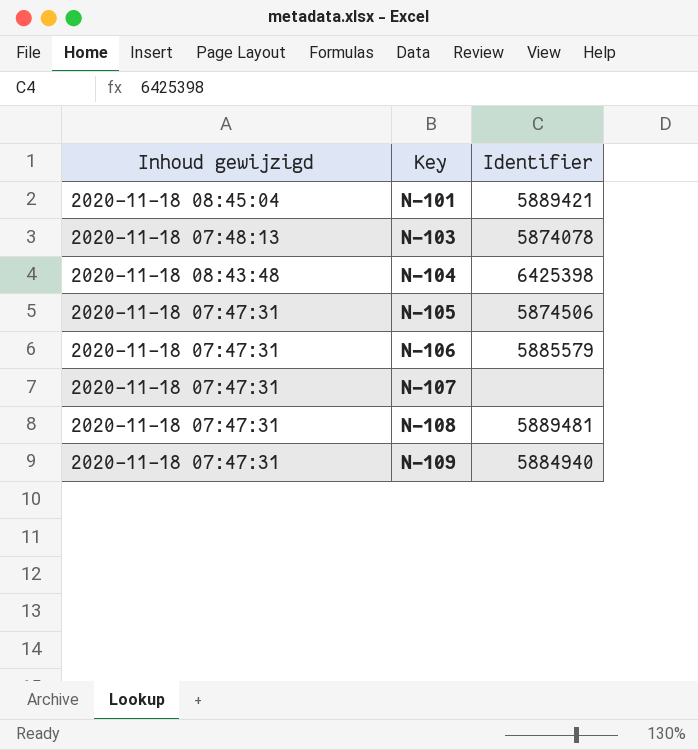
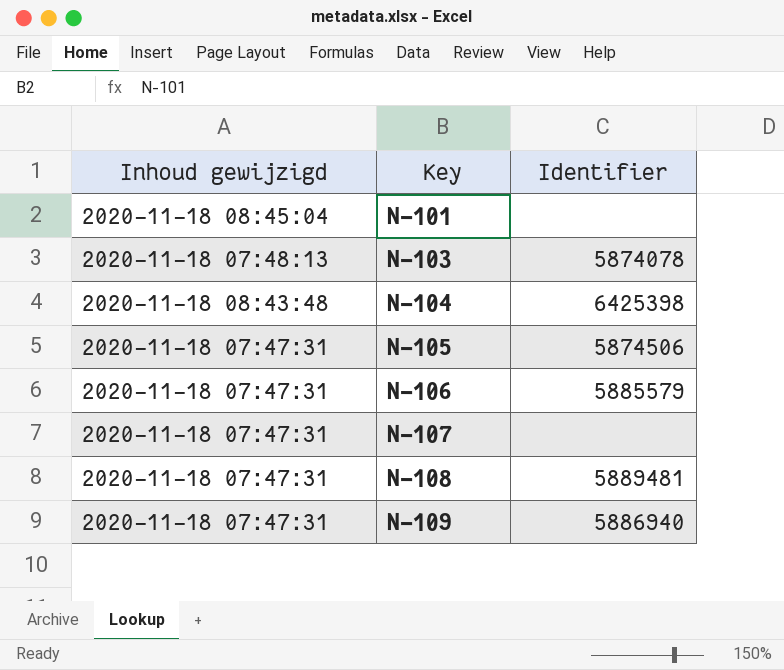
N-101 | Identifier: 5889421 -> none
N-109 | Identifier: 5884940 -> 5886940

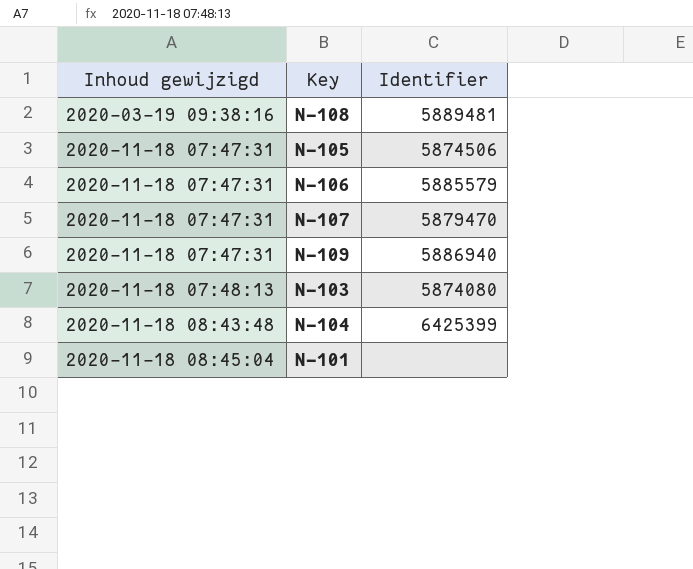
row order: Key ascending -> Inhoud gewijzigd ascending
N-108 | Inhoud gewijzigd: 2020-11-18 07:47:31 -> 2020-03-19 09:38:16
N-107 | Identifier: none -> 5879470
N-103 | Identifier: 5874078 -> 5874080
N-104 | Identifier: 6425398 -> 6425399

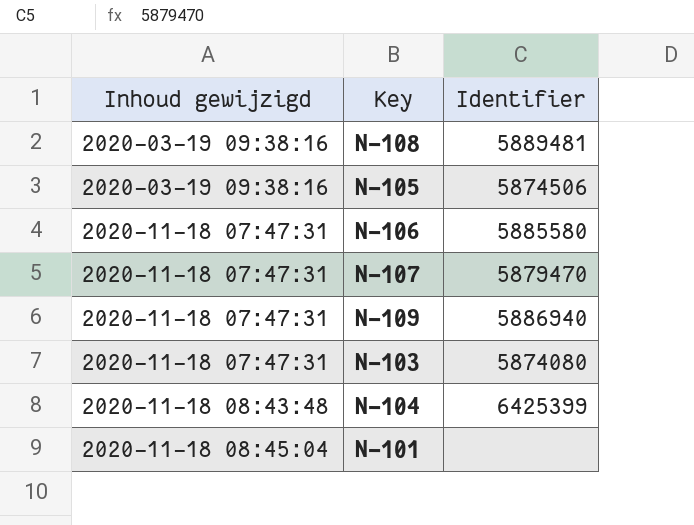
N-105 | Inhoud gewijzigd: 2020-11-18 07:47:31 -> 2020-03-19 09:38:16
N-106 | Identifier: 5885579 -> 5885580
N-103 | Inhoud gewijzigd: 2020-11-18 07:48:13 -> 2020-11-18 07:47:31

